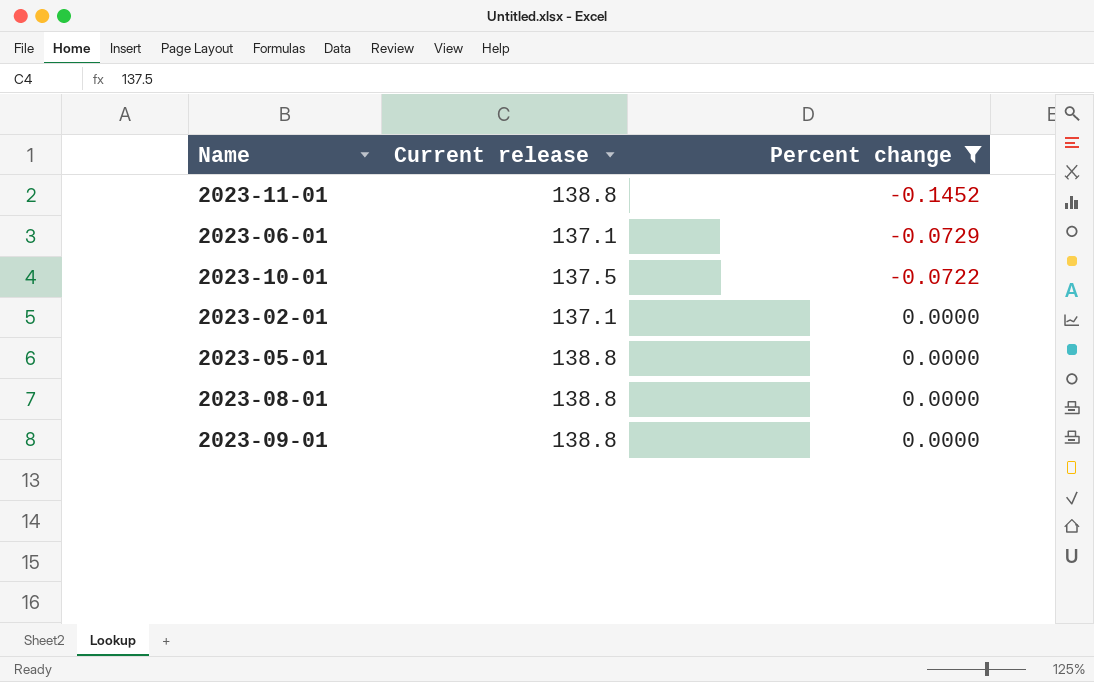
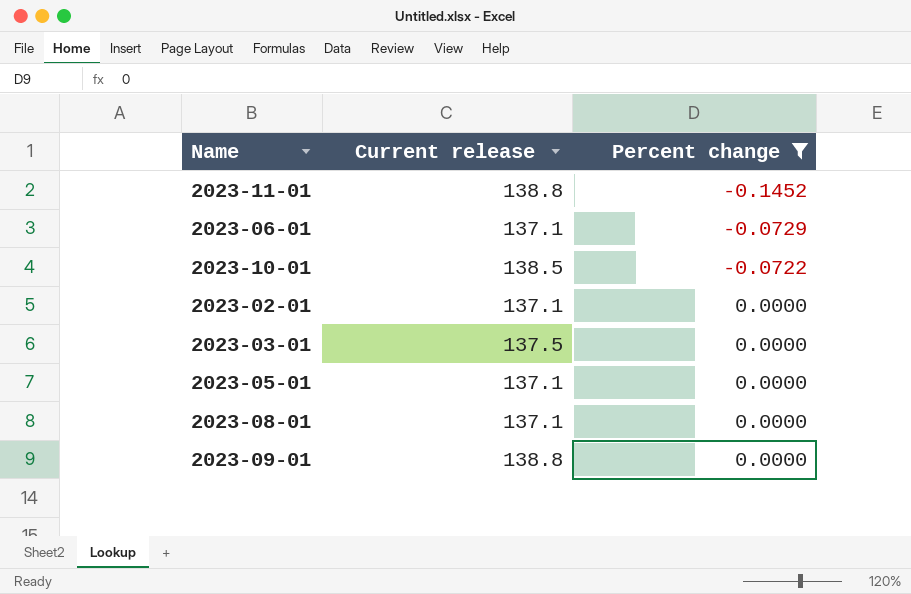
2023-10-01 | Current release: 137.5 -> 138.5
row 2023-03-01: none -> 137.5 | 0.0000
2023-05-01 | Current release: 138.8 -> 137.1
2023-08-01 | Current release: 138.8 -> 137.1

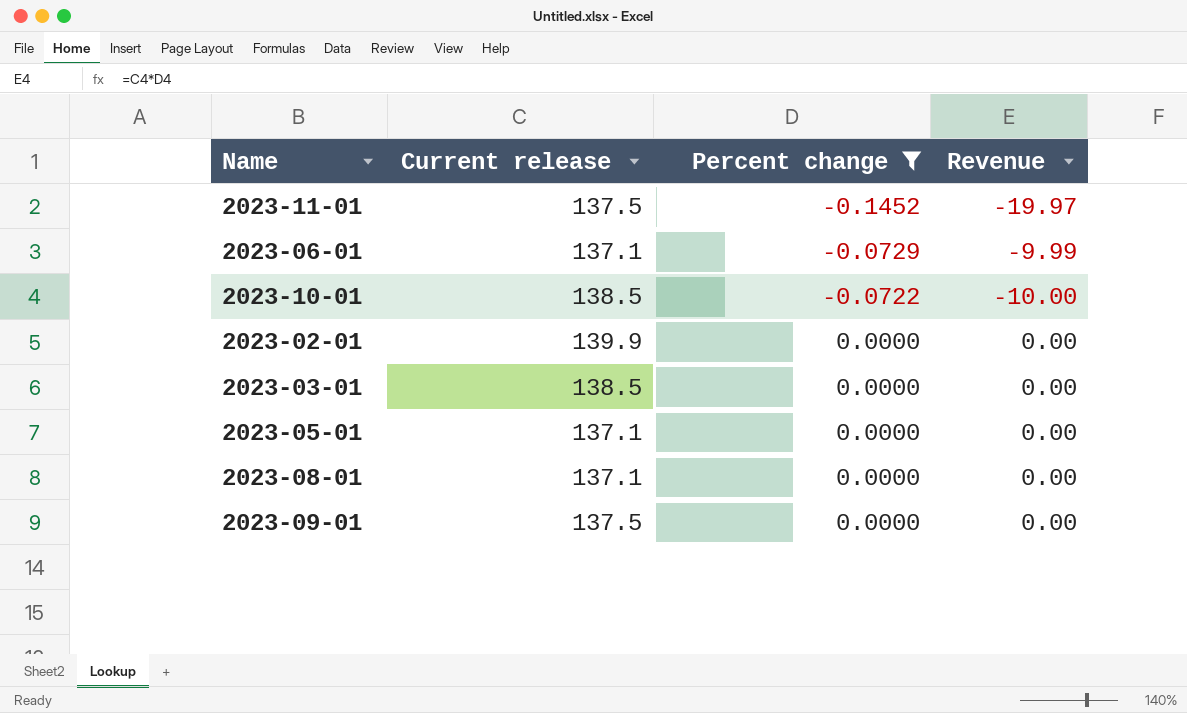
column Revenue | formula: none -> [Current release] * [Percent change]
2023-11-01 | Current release: 138.8 -> 137.5
2023-02-01 | Current release: 137.1 -> 139.9
2023-03-01 | Current release: 137.5 -> 138.5
2023-09-01 | Current release: 138.8 -> 137.5

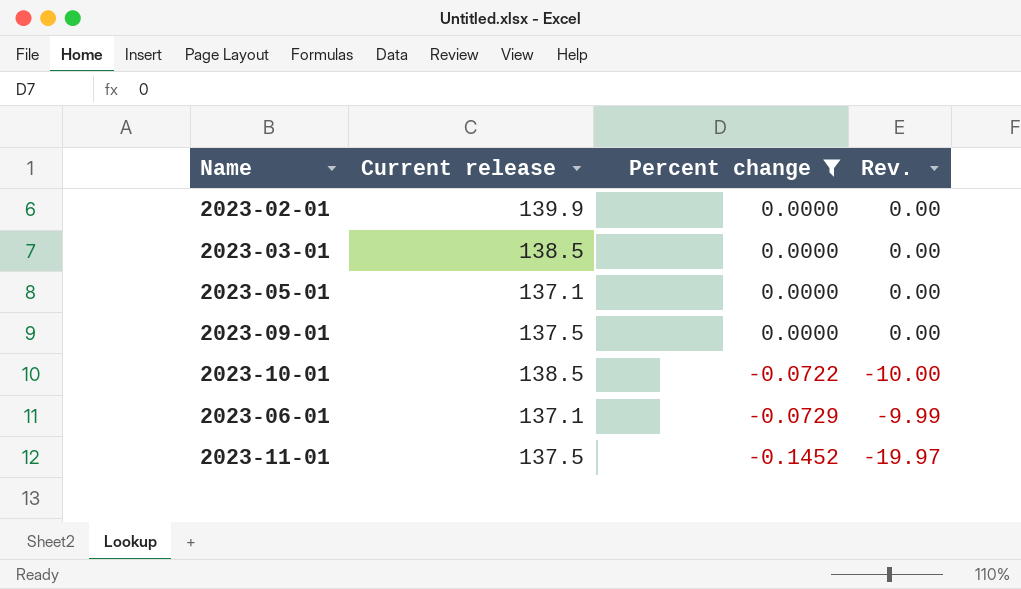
row order: Percent change ascending -> Percent change descending
column name: Revenue -> Rev.
row 2023-08-01: 137.1 | 0.0000 | 0.00 -> none

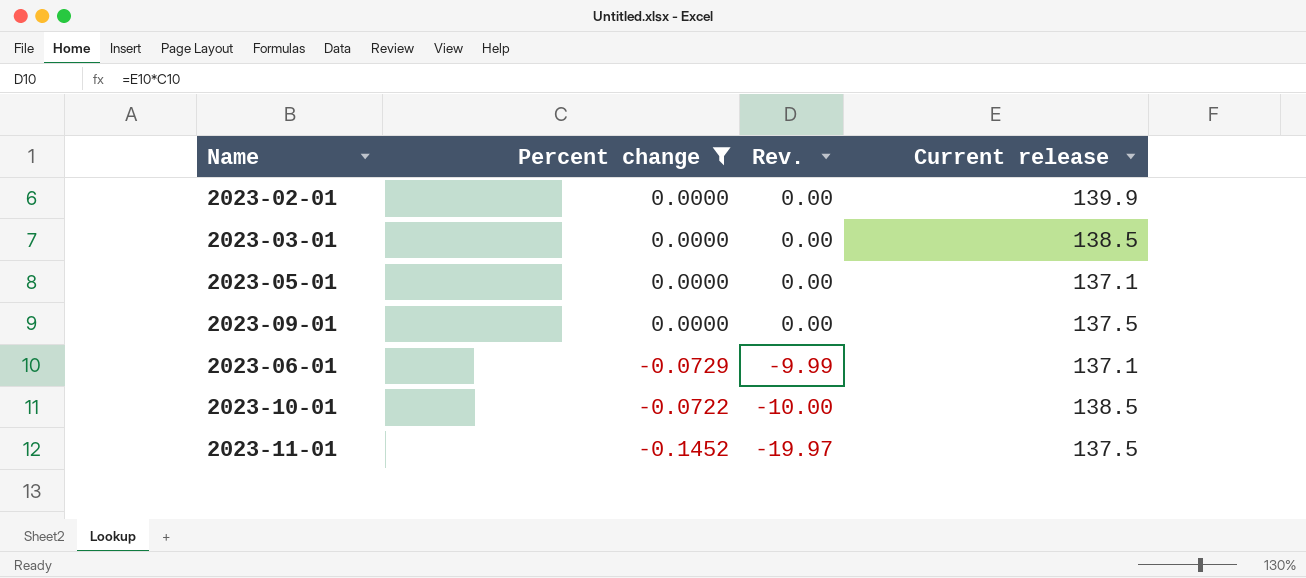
row order: Percent change descending -> Rev. descending
column Current release | position: 2 -> 4

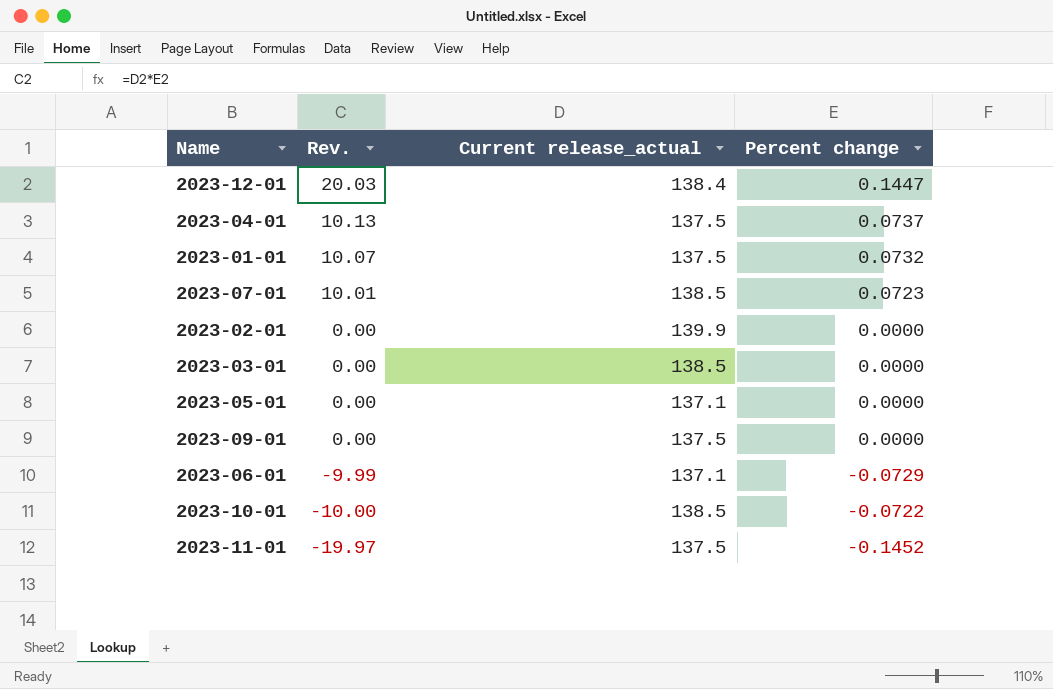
filter: Percent change <= 0.0000 -> none
column name: Current release -> Current release_actual
column Percent change | position: 2 -> 4

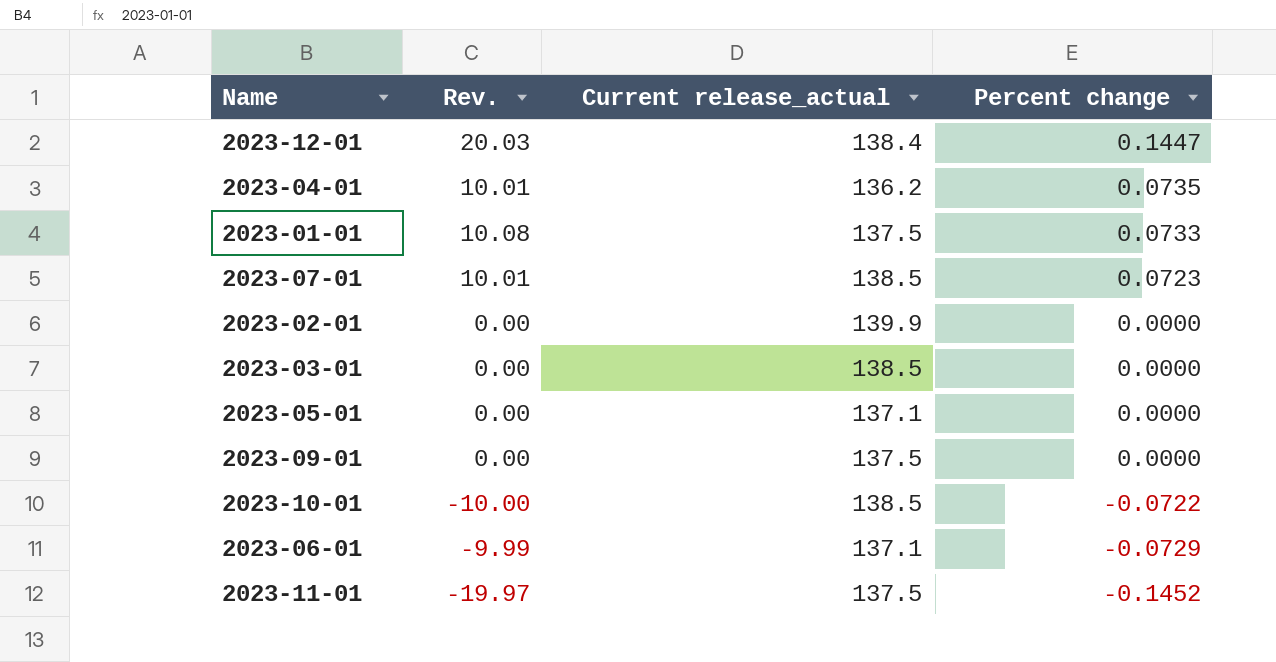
row order: Rev. descending -> Percent change descending
2023-04-01 | Rev.: 10.13 -> 10.01
2023-04-01 | Current release_actual: 137.5 -> 136.2
2023-04-01 | Percent change: 0.0737 -> 0.0735
2023-01-01 | Rev.: 10.07 -> 10.08
2023-01-01 | Percent change: 0.0732 -> 0.0733

